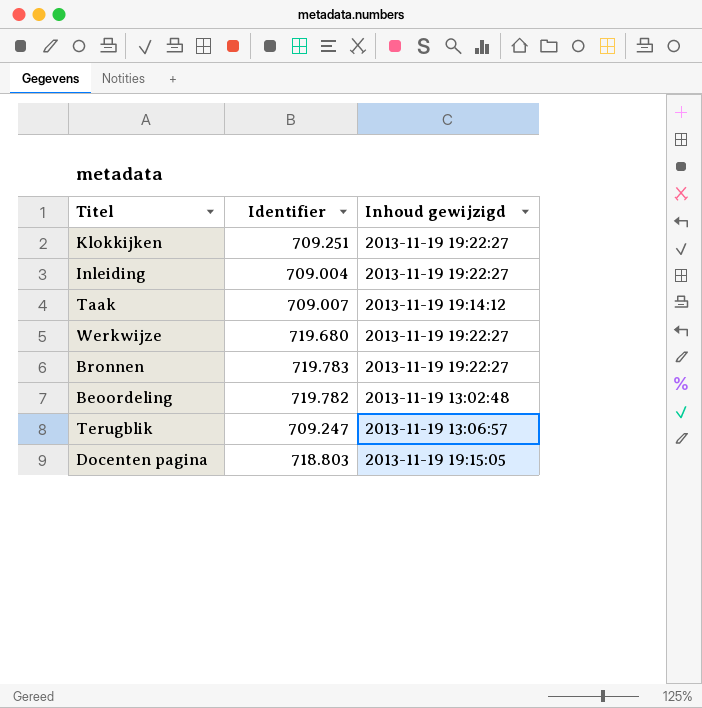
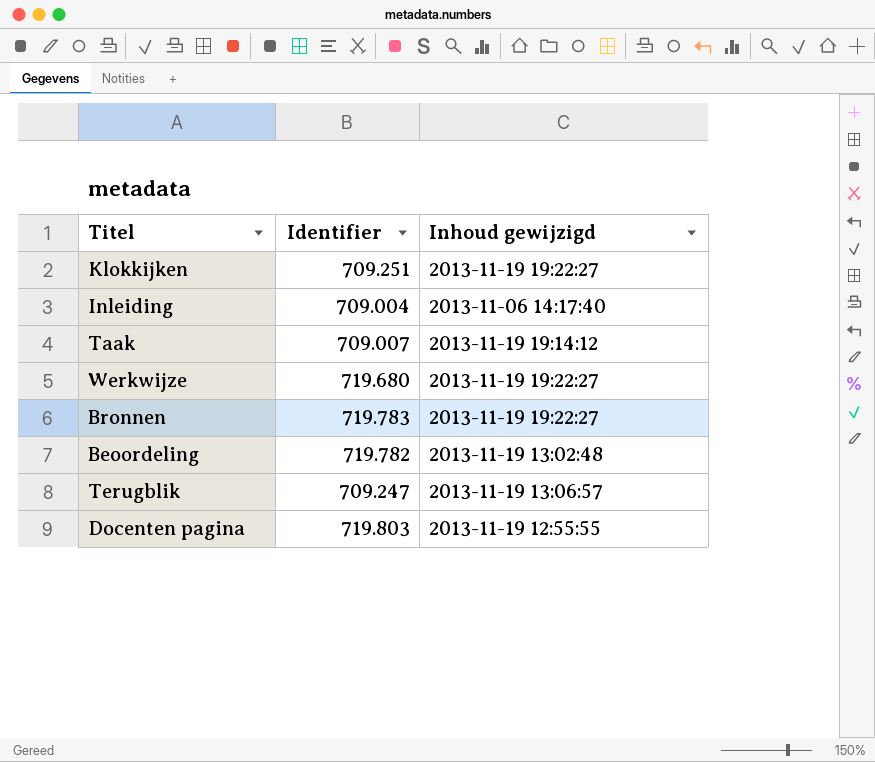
Inleiding | Inhoud gewijzigd: 2013-11-19 19:22:27 -> 2013-11-06 14:17:40
Docenten pagina | Identifier: 718.803 -> 719.803
Docenten pagina | Inhoud gewijzigd: 2013-11-19 19:15:05 -> 2013-11-19 12:55:55

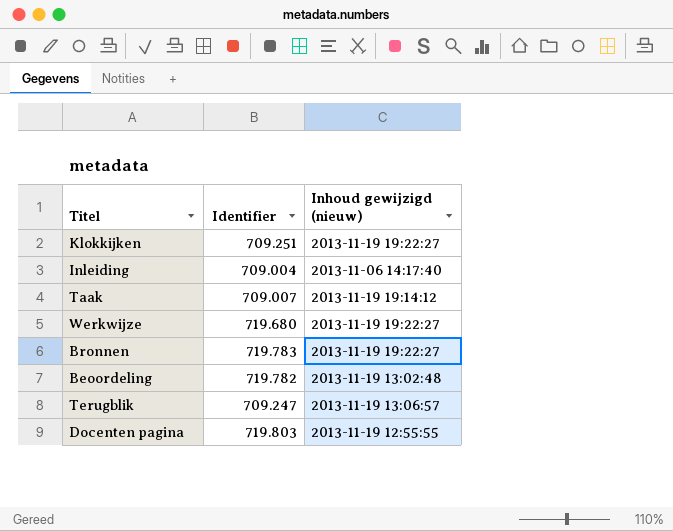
column name: Inhoud gewijzigd -> Inhoud gewijzigd (nieuw)

